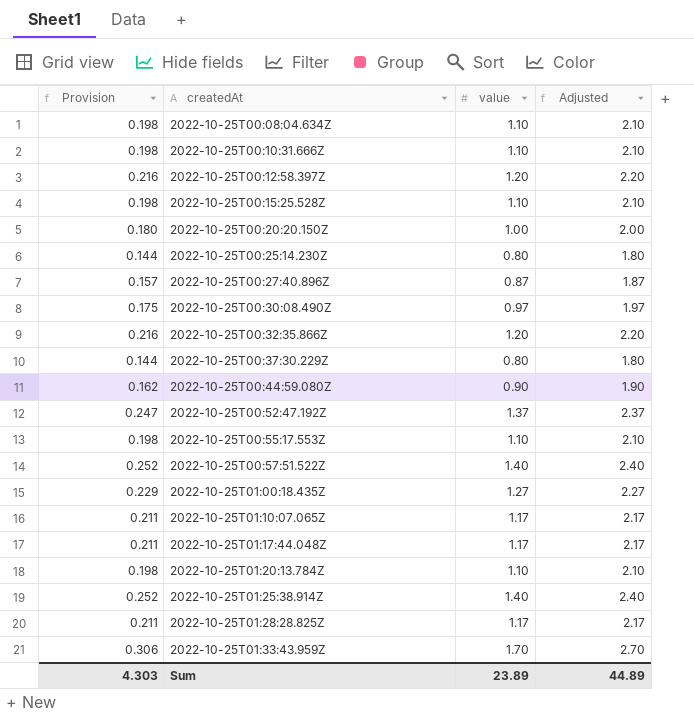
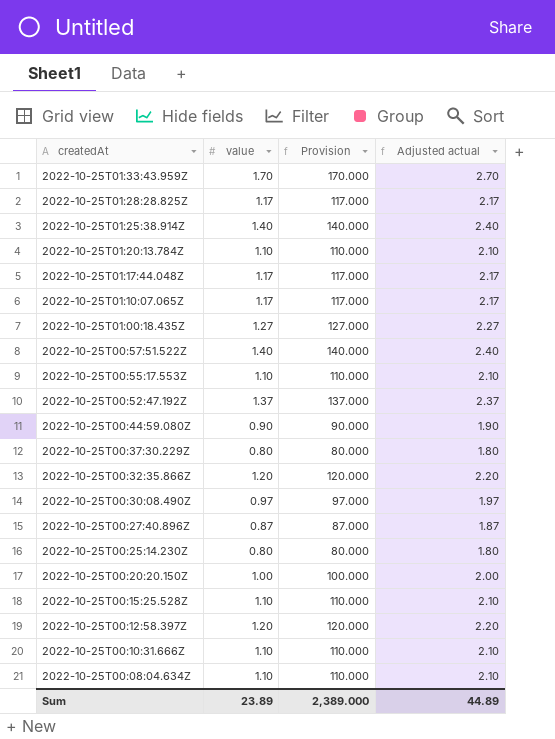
row order: createdAt ascending -> createdAt descending
column Provision | formula: [value] * 0.18 -> [value] * 100
column Provision | position: 1 -> 3
column name: Adjusted -> Adjusted actual
Sum | Provision: 4.303 -> 2,389.000

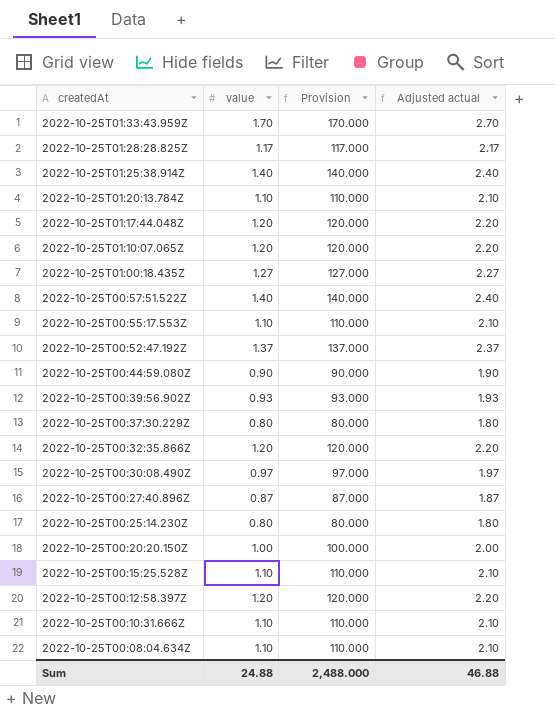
2022-10-25T01:17:44.048Z | value: 1.17 -> 1.20
2022-10-25T01:17:44.048Z | Provision: 117.000 -> 120.000
2022-10-25T01:17:44.048Z | Adjusted actual: 2.17 -> 2.20
2022-10-25T01:10:07.065Z | value: 1.17 -> 1.20
2022-10-25T01:10:07.065Z | Provision: 117.000 -> 120.000
2022-10-25T01:10:07.065Z | Adjusted actual: 2.17 -> 2.20
row 2022-10-25T00:39:56.902Z: none -> 0.93 | 93.000 | 1.93
Sum | value: 23.89 -> 24.88
Sum | Provision: 2,389.000 -> 2,488.000
Sum | Adjusted actual: 44.89 -> 46.88

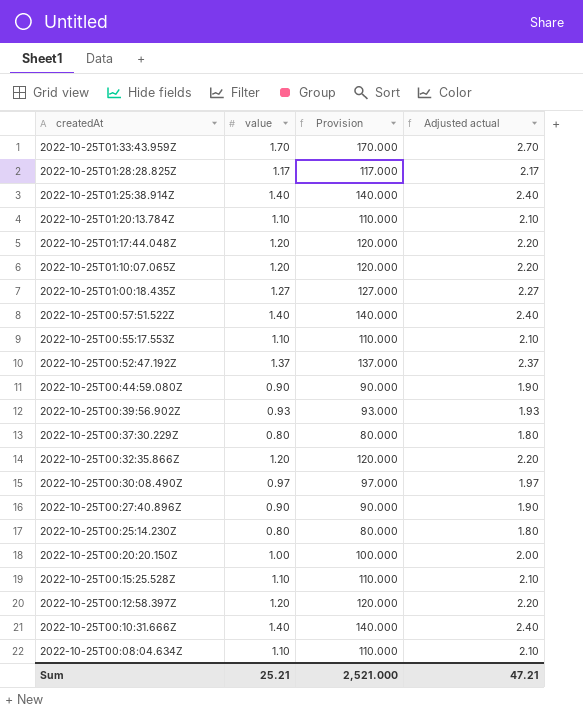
2022-10-25T00:27:40.896Z | value: 0.87 -> 0.90
2022-10-25T00:27:40.896Z | Provision: 87.000 -> 90.000
2022-10-25T00:27:40.896Z | Adjusted actual: 1.87 -> 1.90
2022-10-25T00:10:31.666Z | value: 1.10 -> 1.40
2022-10-25T00:10:31.666Z | Provision: 110.000 -> 140.000
2022-10-25T00:10:31.666Z | Adjusted actual: 2.10 -> 2.40
Sum | value: 24.88 -> 25.21
Sum | Provision: 2,488.000 -> 2,521.000
Sum | Adjusted actual: 46.88 -> 47.21

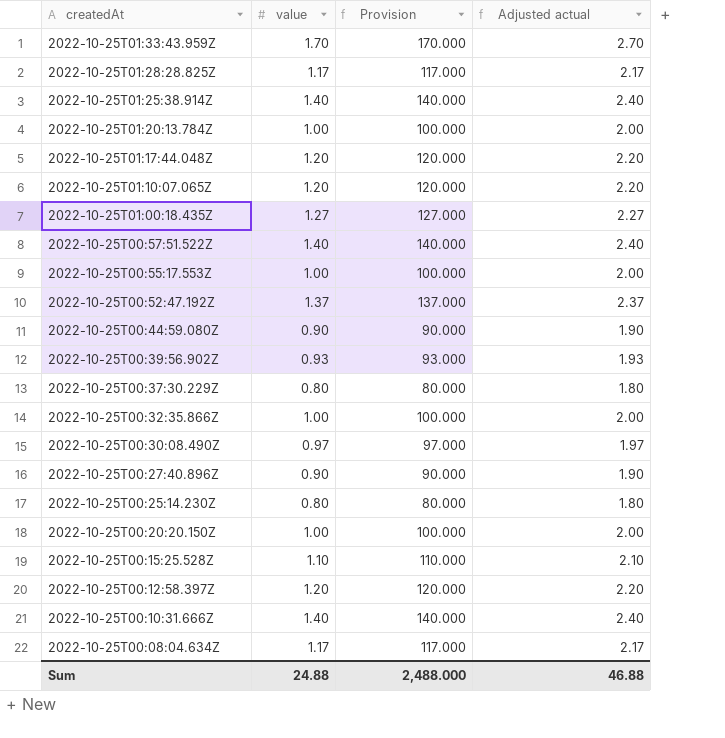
2022-10-25T01:20:13.784Z | value: 1.10 -> 1.00
2022-10-25T01:20:13.784Z | Provision: 110.000 -> 100.000
2022-10-25T01:20:13.784Z | Adjusted actual: 2.10 -> 2.00
2022-10-25T00:55:17.553Z | value: 1.10 -> 1.00
2022-10-25T00:55:17.553Z | Provision: 110.000 -> 100.000
2022-10-25T00:55:17.553Z | Adjusted actual: 2.10 -> 2.00
2022-10-25T00:32:35.866Z | value: 1.20 -> 1.00
2022-10-25T00:32:35.866Z | Provision: 120.000 -> 100.000
2022-10-25T00:32:35.866Z | Adjusted actual: 2.20 -> 2.00
2022-10-25T00:08:04.634Z | value: 1.10 -> 1.17
2022-10-25T00:08:04.634Z | Provision: 110.000 -> 117.000
2022-10-25T00:08:04.634Z | Adjusted actual: 2.10 -> 2.17
Sum | value: 25.21 -> 24.88
Sum | Provision: 2,521.000 -> 2,488.000
Sum | Adjusted actual: 47.21 -> 46.88

